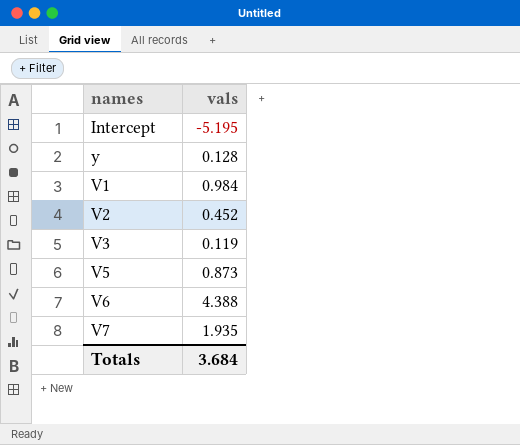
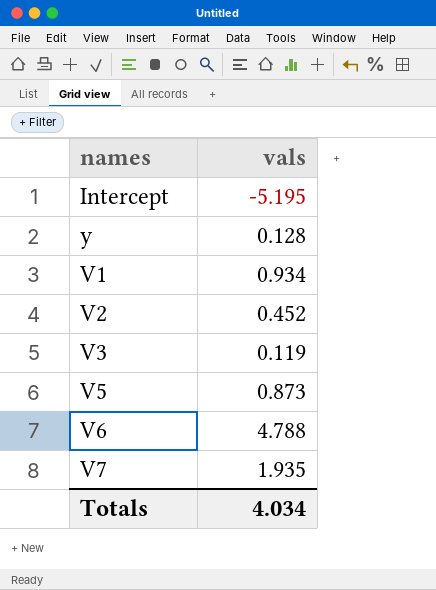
V1 | vals: 0.984 -> 0.934
V6 | vals: 4.388 -> 4.788
Totals | vals: 3.684 -> 4.034

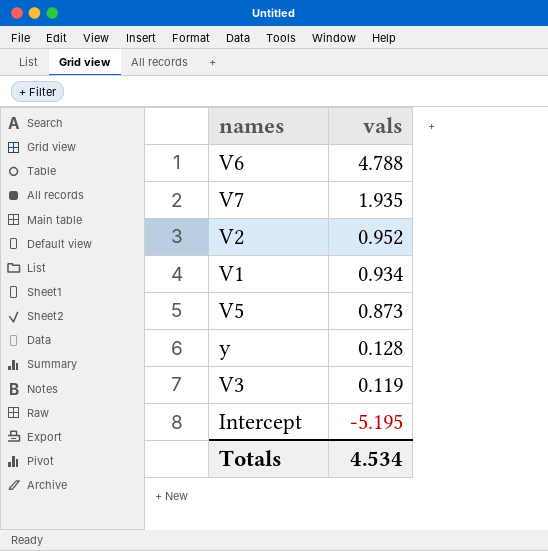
row order: none -> vals descending
V2 | vals: 0.452 -> 0.952
Totals | vals: 4.034 -> 4.534

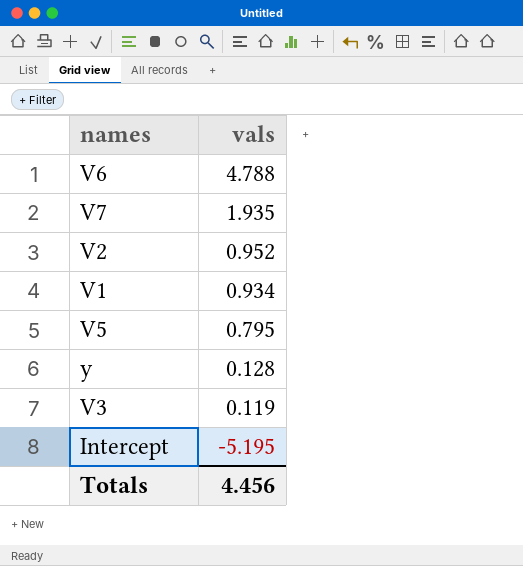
V5 | vals: 0.873 -> 0.795
Totals | vals: 4.534 -> 4.456

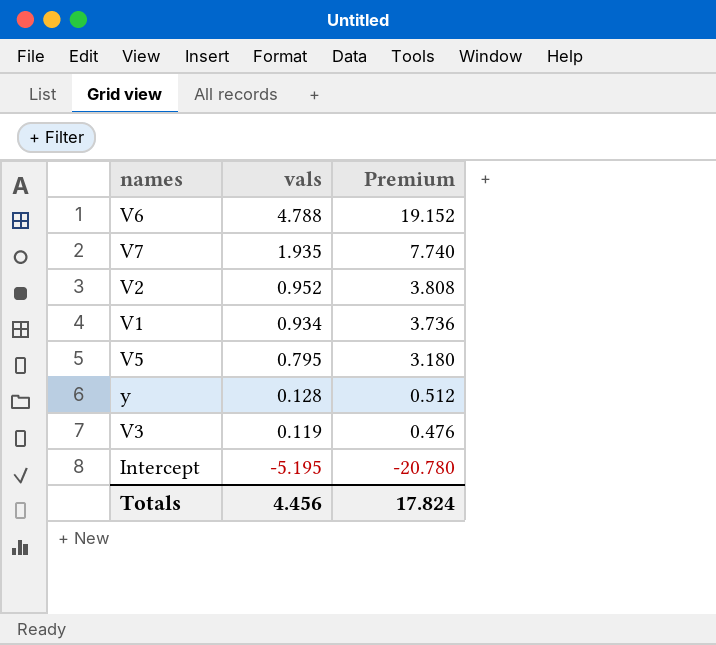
column Premium | formula: none -> [vals] * 4

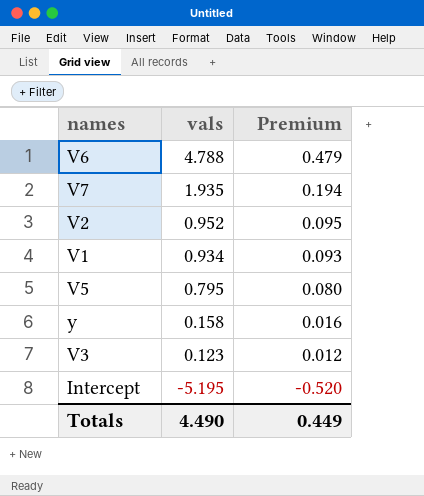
column Premium | formula: [vals] * 4 -> [vals] * 0.1
y | vals: 0.128 -> 0.158
V3 | vals: 0.119 -> 0.123
Totals | vals: 4.456 -> 4.490
Totals | Premium: 17.824 -> 0.449

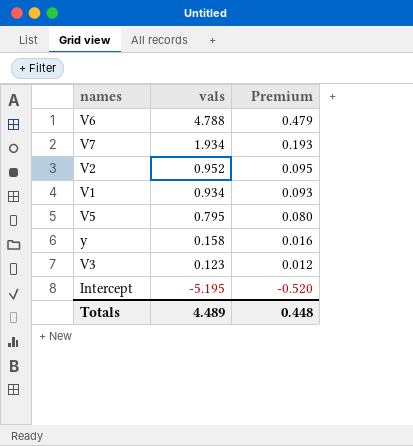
V7 | vals: 1.935 -> 1.934
V7 | Premium: 0.194 -> 0.193
Totals | vals: 4.490 -> 4.489
Totals | Premium: 0.449 -> 0.448

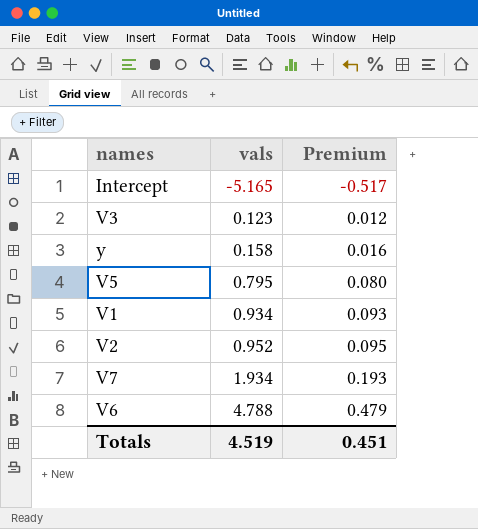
row order: vals descending -> vals ascending
Intercept | vals: -5.195 -> -5.165
Intercept | Premium: -0.520 -> -0.517
Totals | vals: 4.489 -> 4.519
Totals | Premium: 0.448 -> 0.451

